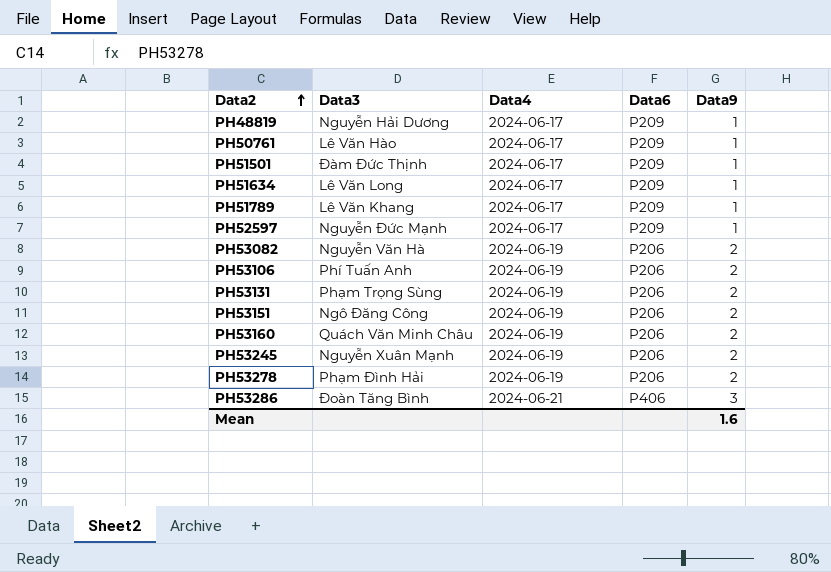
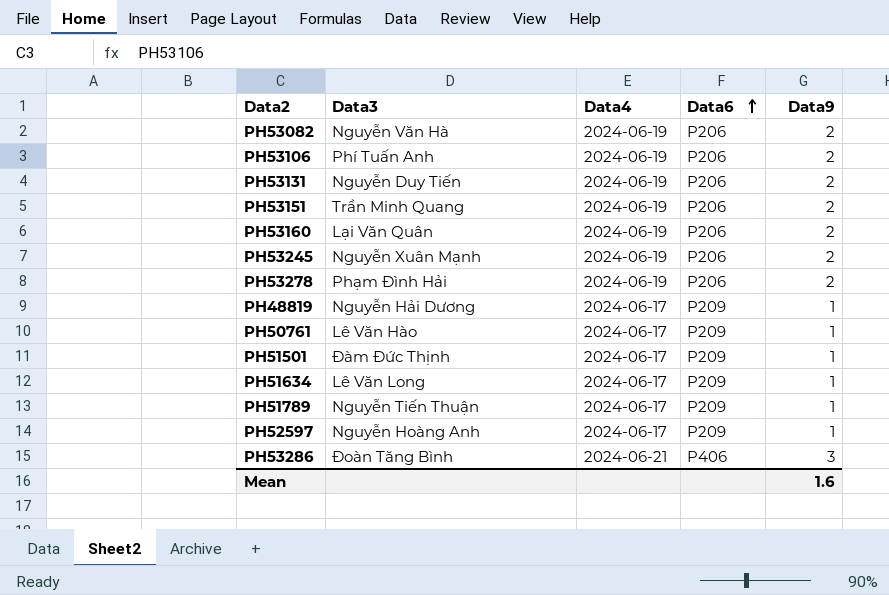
row order: Data2 ascending -> Data6 ascending
PH53131 | Data3: Phạm Trọng Sùng -> Nguyễn Duy Tiến
PH53151 | Data3: Ngô Đăng Công -> Trần Minh Quang
PH53160 | Data3: Quách Văn Minh Châu -> Lại Văn Quân
PH51789 | Data3: Lê Văn Khang -> Nguyễn Tiến Thuận
PH52597 | Data3: Nguyễn Đức Mạnh -> Nguyễn Hoàng Anh

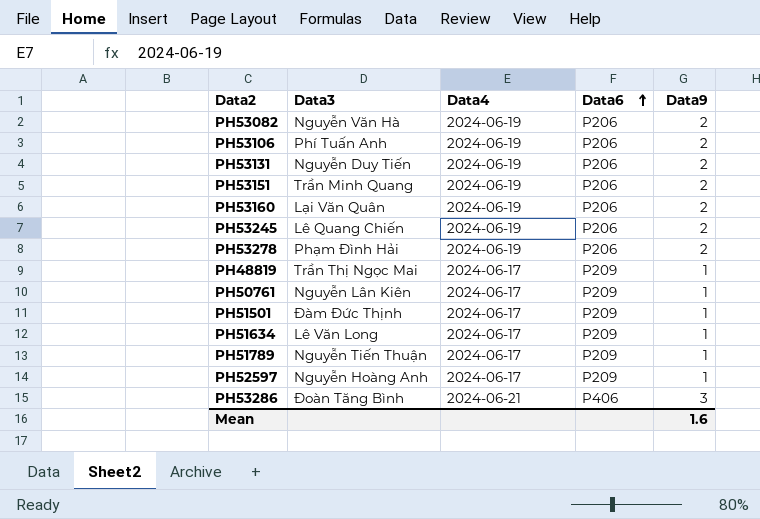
PH53245 | Data3: Nguyễn Xuân Mạnh -> Lê Quang Chiến
PH48819 | Data3: Nguyễn Hải Dương -> Trần Thị Ngọc Mai
PH50761 | Data3: Lê Văn Hào -> Nguyễn Lân Kiên

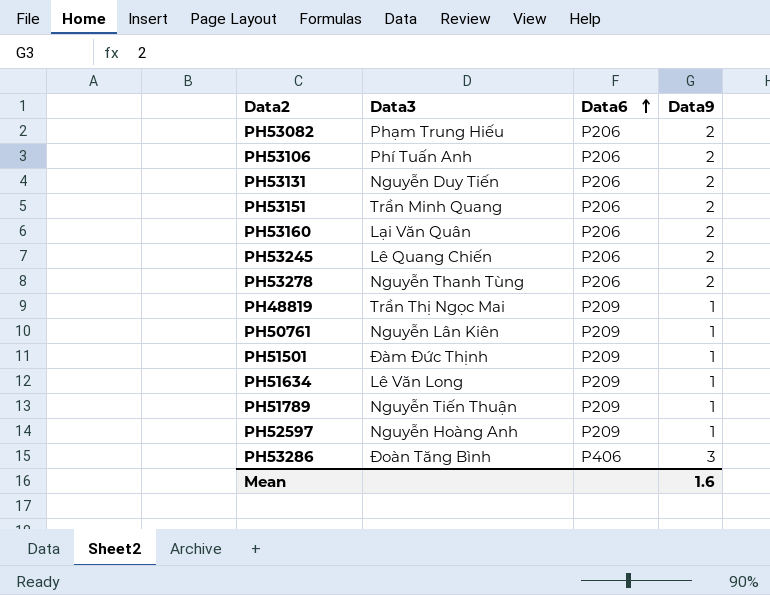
column Data4 | position: 3 -> none
PH53082 | Data3: Nguyễn Văn Hà -> Phạm Trung Hiếu
PH53278 | Data3: Phạm Đình Hải -> Nguyễn Thanh Tùng

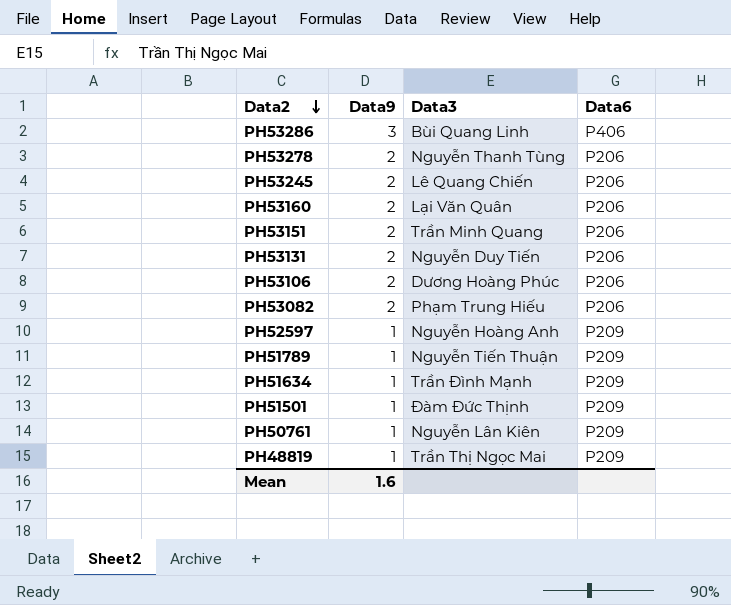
row order: Data6 ascending -> Data2 descending
column Data9 | position: 4 -> 2
PH53286 | Data3: Đoàn Tăng Bình -> Bùi Quang Linh
PH53106 | Data3: Phí Tuấn Anh -> Dương Hoàng Phúc
PH51634 | Data3: Lê Văn Long -> Trần Đình Mạnh

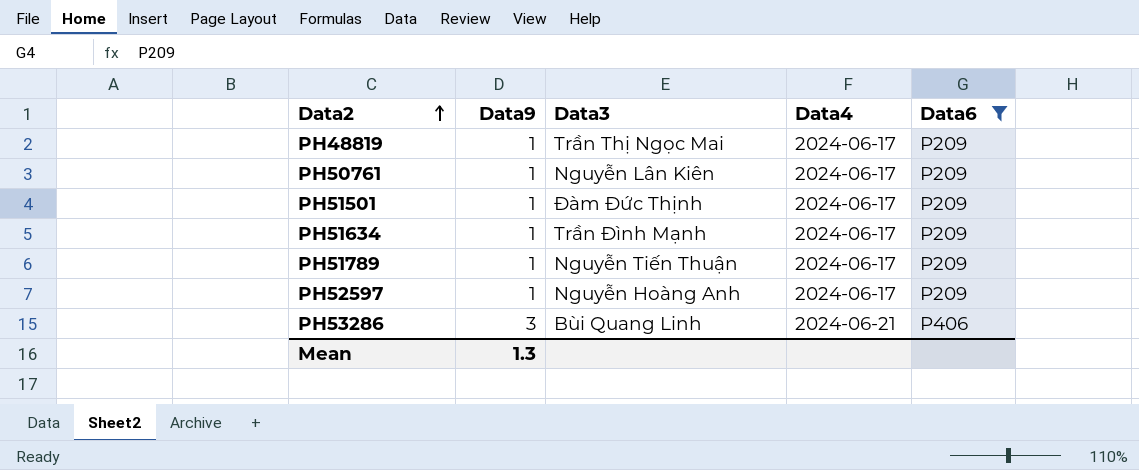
filter: none -> Data6 != P206
row order: Data2 descending -> Data2 ascending
column Data4 | position: none -> 4
Mean | Data9: 1.6 -> 1.3

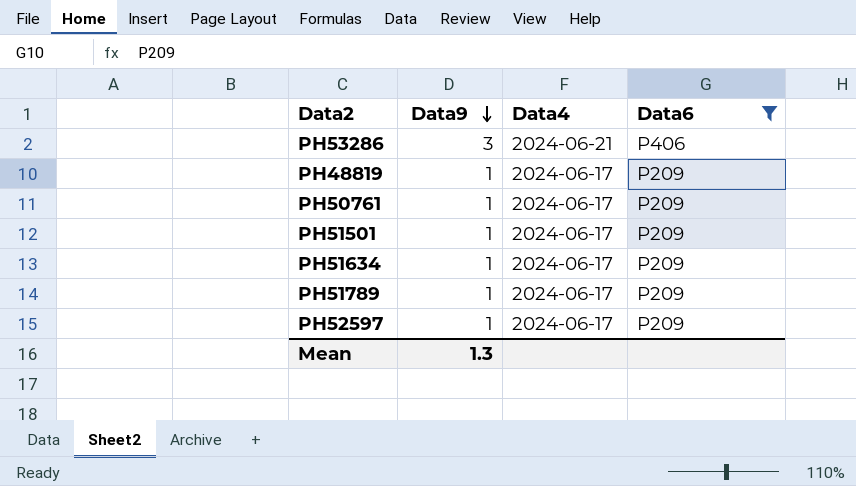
row order: Data2 ascending -> Data9 descending
column Data3 | position: 3 -> none

